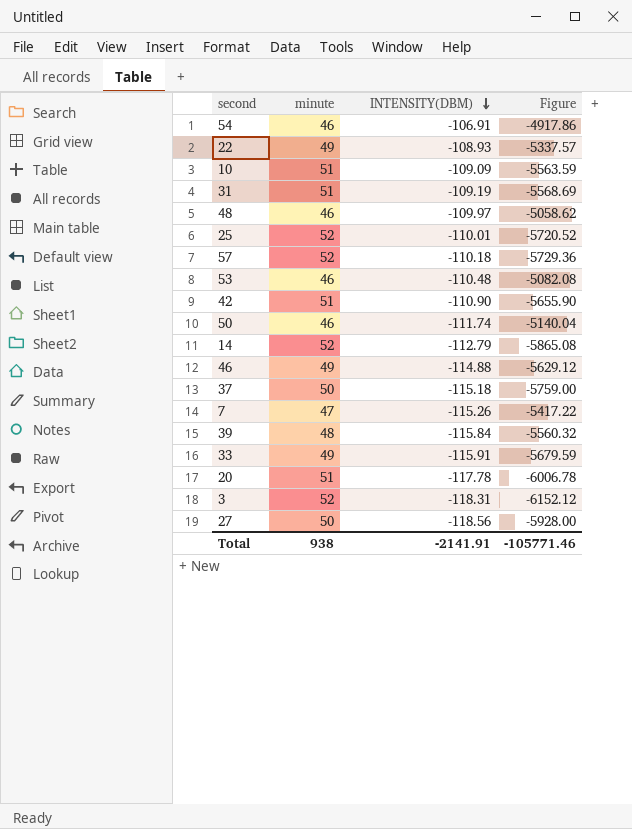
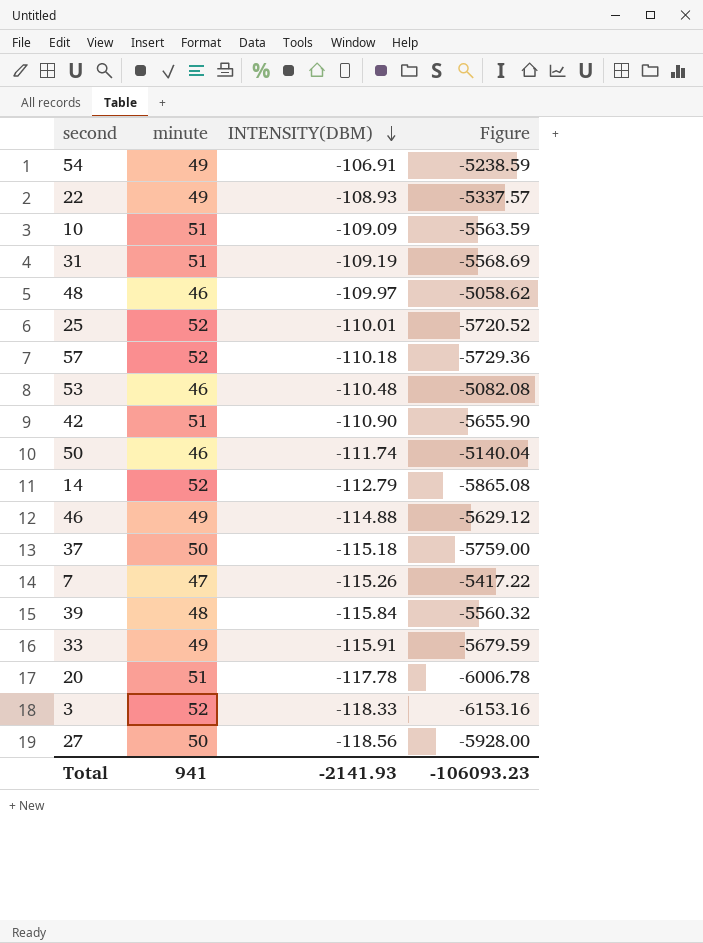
54 | minute: 46 -> 49
54 | Figure: -4917.86 -> -5238.59
3 | INTENSITY(DBM): -118.31 -> -118.33
3 | Figure: -6152.12 -> -6153.16
Total | minute: 938 -> 941
Total | INTENSITY(DBM): -2141.91 -> -2141.93
Total | Figure: -105771.46 -> -106093.23

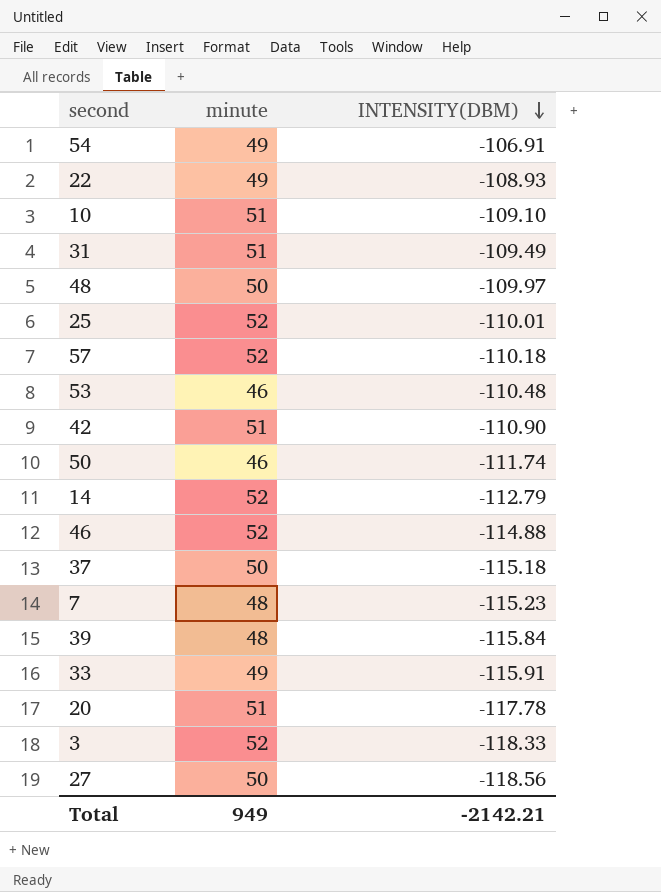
column Figure | formula: [minute] * [INTENSITY(DBM)] -> none
10 | INTENSITY(DBM): -109.09 -> -109.10
31 | INTENSITY(DBM): -109.19 -> -109.49
48 | minute: 46 -> 50
46 | minute: 49 -> 52
7 | minute: 47 -> 48
7 | INTENSITY(DBM): -115.26 -> -115.23
Total | minute: 941 -> 949
Total | INTENSITY(DBM): -2141.93 -> -2142.21

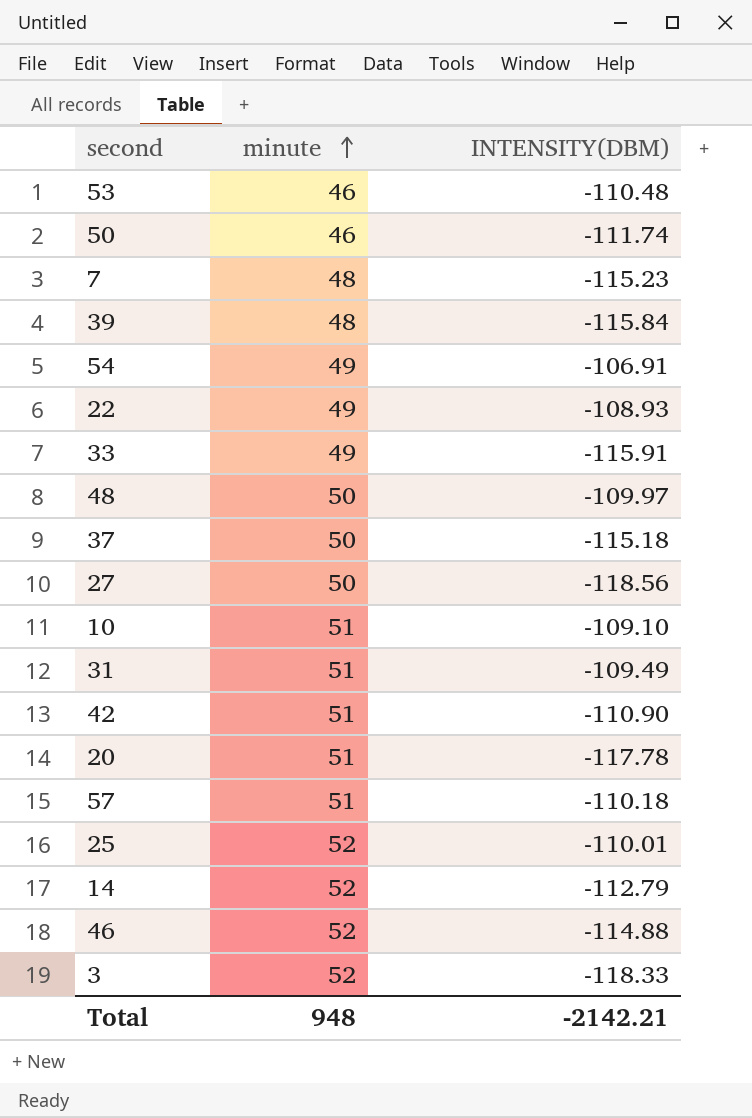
row order: INTENSITY(DBM) descending -> minute ascending
57 | minute: 52 -> 51
Total | minute: 949 -> 948

